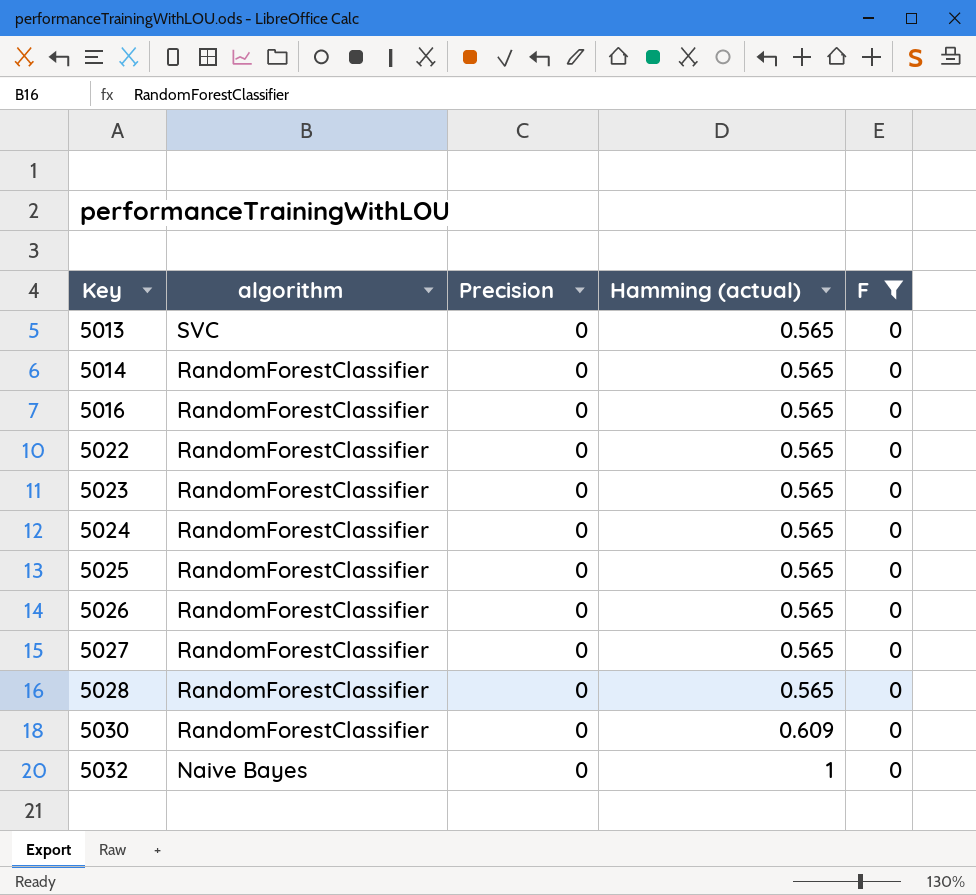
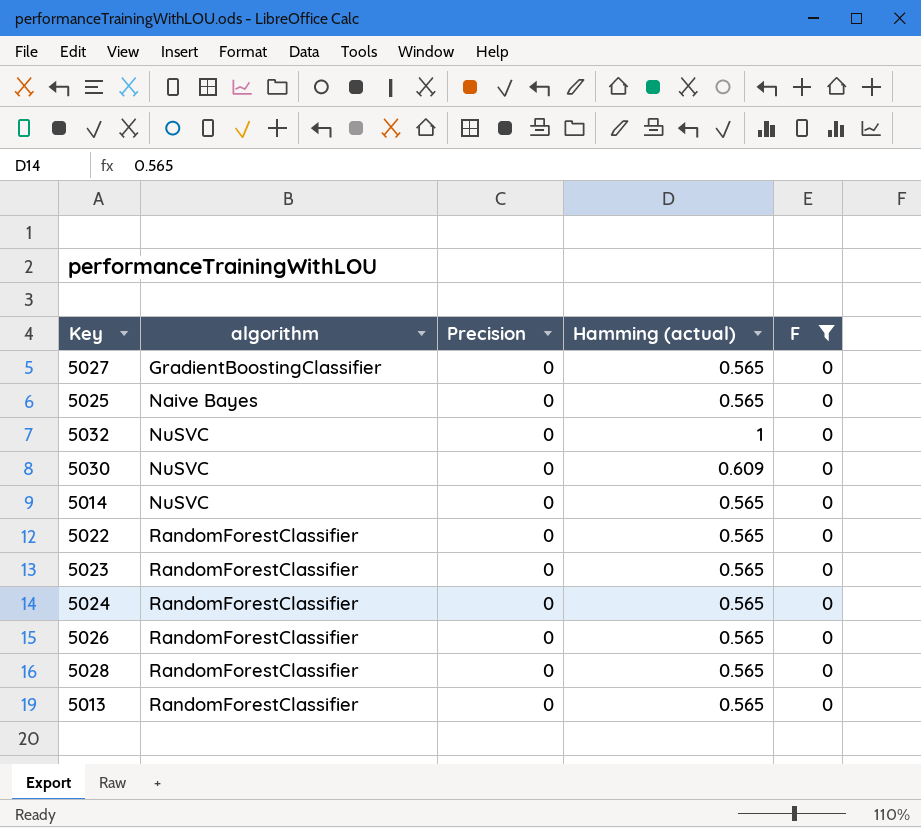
row order: Key ascending -> algorithm ascending
row 5016: RandomForestClassifier | 0 | 0.565 | 0 -> none
5027 | algorithm: RandomForestClassifier -> GradientBoostingClassifier
5025 | algorithm: RandomForestClassifier -> Naive Bayes
5032 | algorithm: Naive Bayes -> NuSVC
5030 | algorithm: RandomForestClassifier -> NuSVC
5014 | algorithm: RandomForestClassifier -> NuSVC
5013 | algorithm: SVC -> RandomForestClassifier

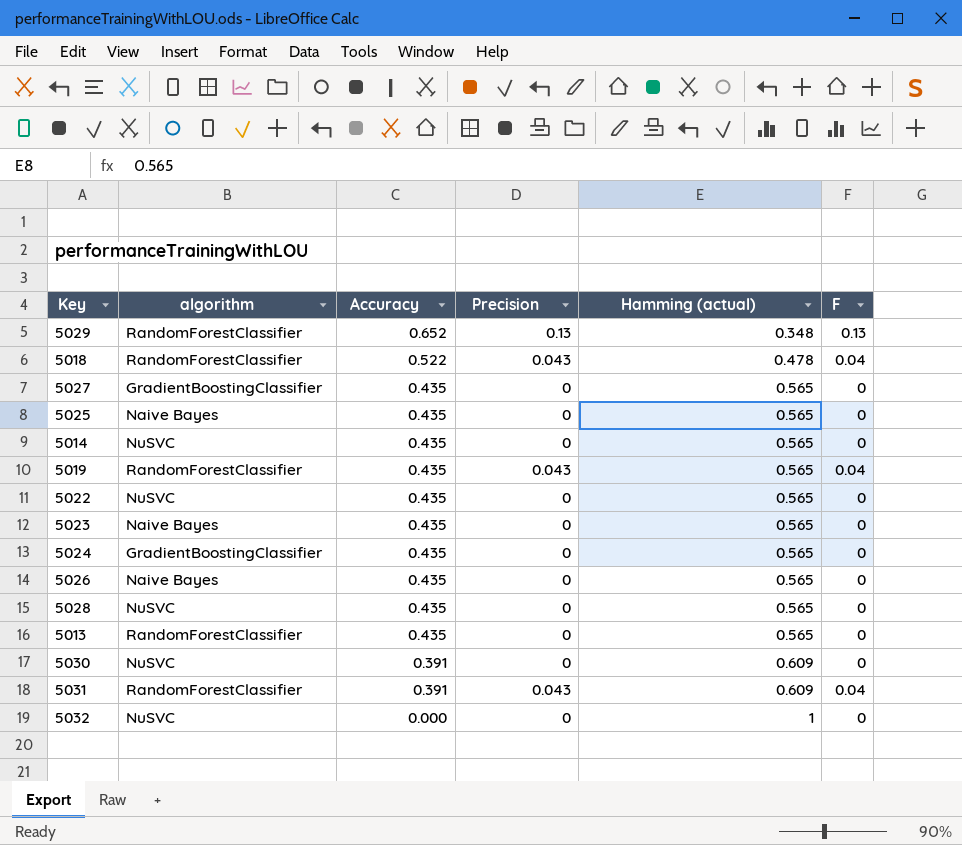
filter: F = 0 -> none
row order: algorithm ascending -> Accuracy descending
column Accuracy | position: none -> 3
5022 | algorithm: RandomForestClassifier -> NuSVC
5023 | algorithm: RandomForestClassifier -> Naive Bayes
5024 | algorithm: RandomForestClassifier -> GradientBoostingClassifier
5026 | algorithm: RandomForestClassifier -> Naive Bayes
5028 | algorithm: RandomForestClassifier -> NuSVC

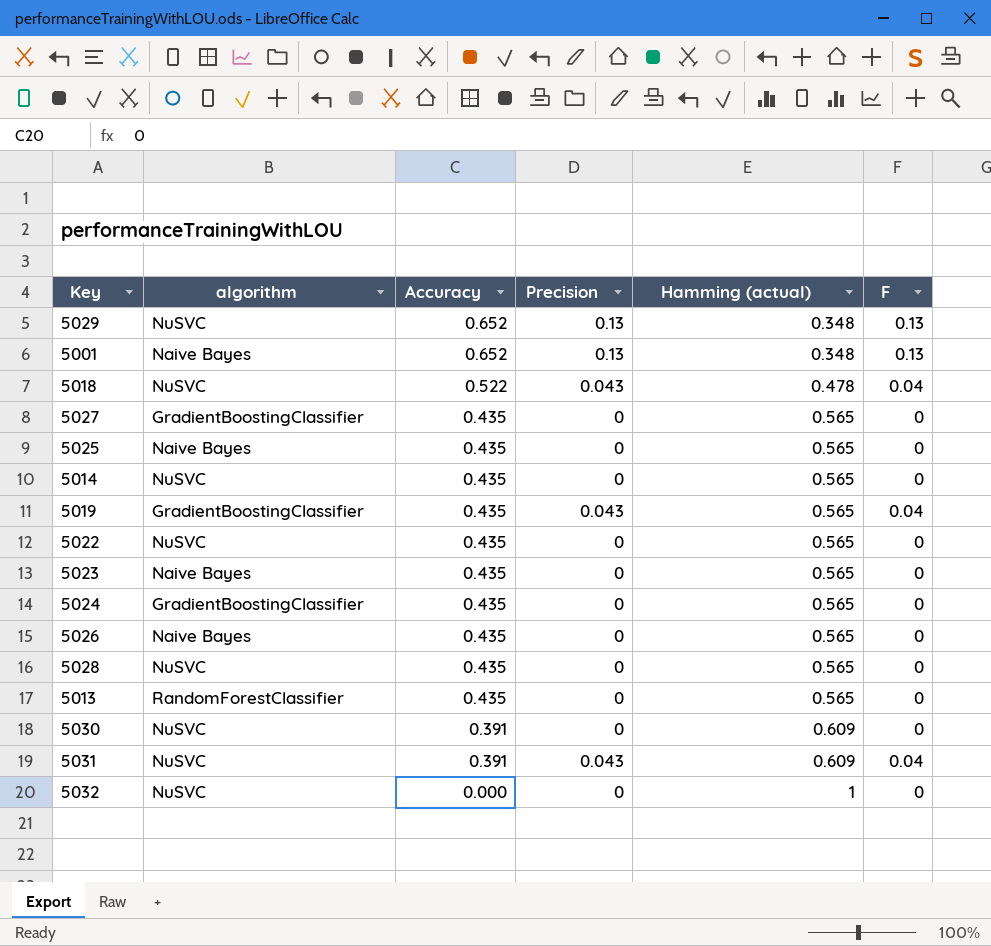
5029 | algorithm: RandomForestClassifier -> NuSVC
row 5001: none -> Naive Bayes | 0.652 | 0.13 | 0.348 | 0.13
5018 | algorithm: RandomForestClassifier -> NuSVC
5019 | algorithm: RandomForestClassifier -> GradientBoostingClassifier
5031 | algorithm: RandomForestClassifier -> NuSVC

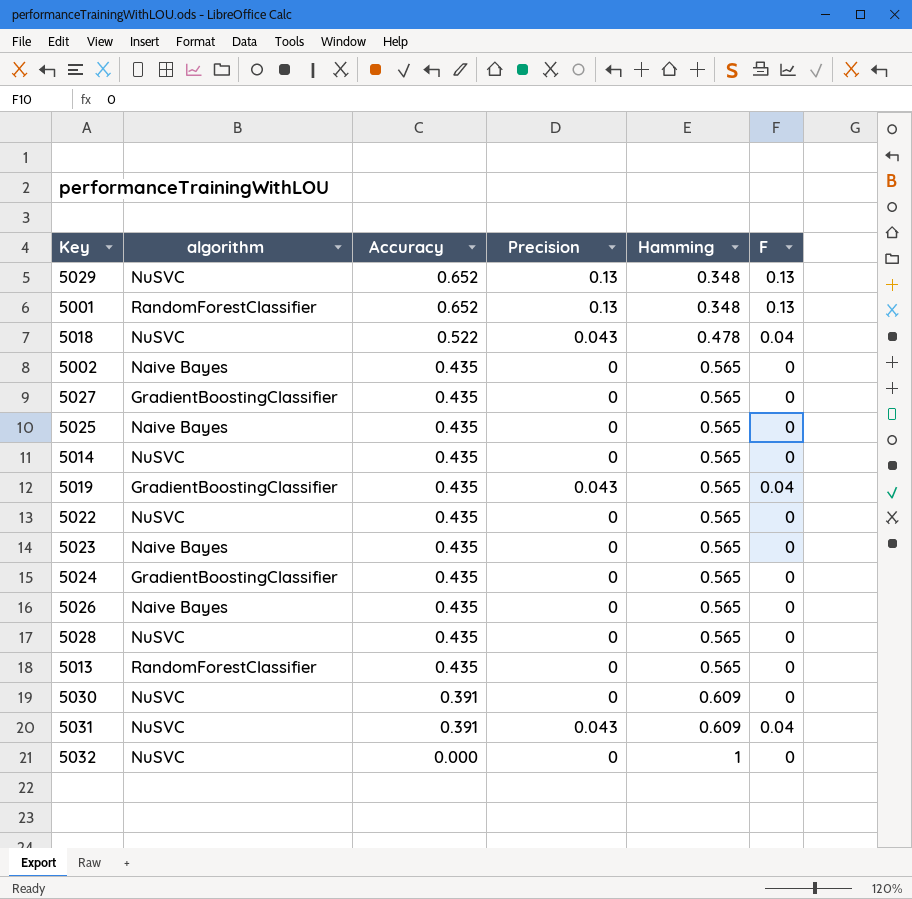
column name: Hamming (actual) -> Hamming
5001 | algorithm: Naive Bayes -> RandomForestClassifier
row 5002: none -> Naive Bayes | 0.435 | 0 | 0.565 | 0

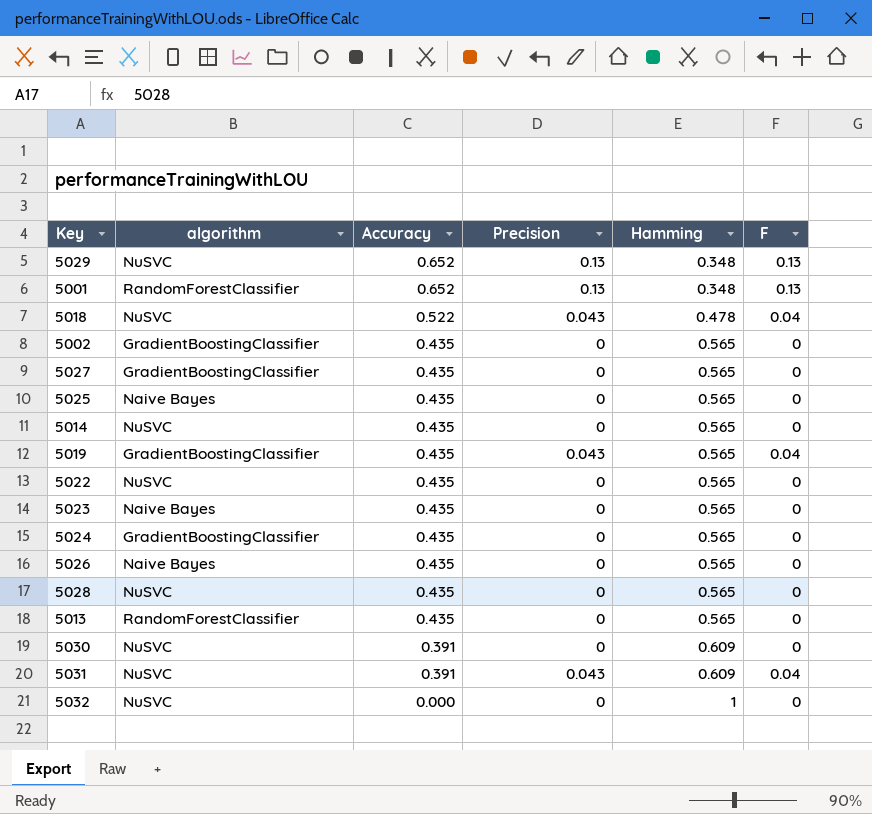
5002 | algorithm: Naive Bayes -> GradientBoostingClassifier

